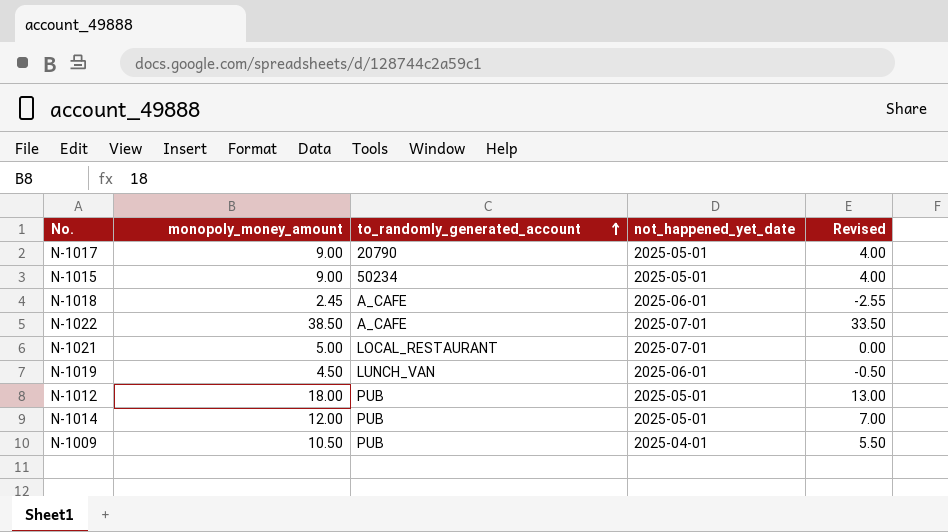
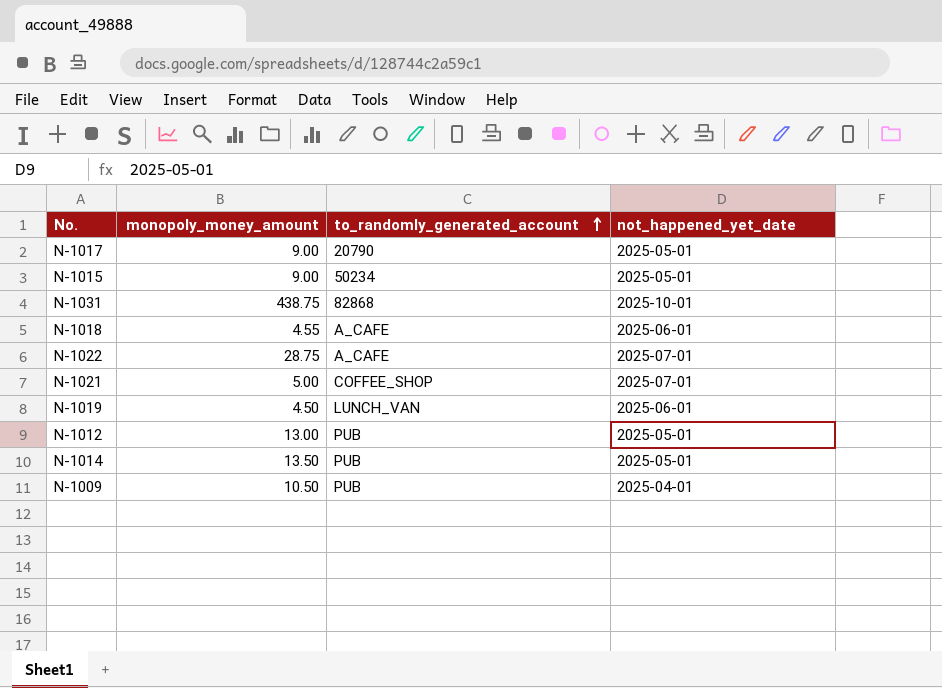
column Revised | formula: [monopoly_money_amount] - 5 -> none
row N-1031: none -> 438.75 | 82868 | 2025-10-01
N-1018 | monopoly_money_amount: 2.45 -> 4.55
N-1022 | monopoly_money_amount: 38.50 -> 28.75
N-1021 | to_randomly_generated_account: LOCAL_RESTAURANT -> COFFEE_SHOP
N-1012 | monopoly_money_amount: 18.00 -> 13.00
N-1014 | monopoly_money_amount: 12.00 -> 13.50

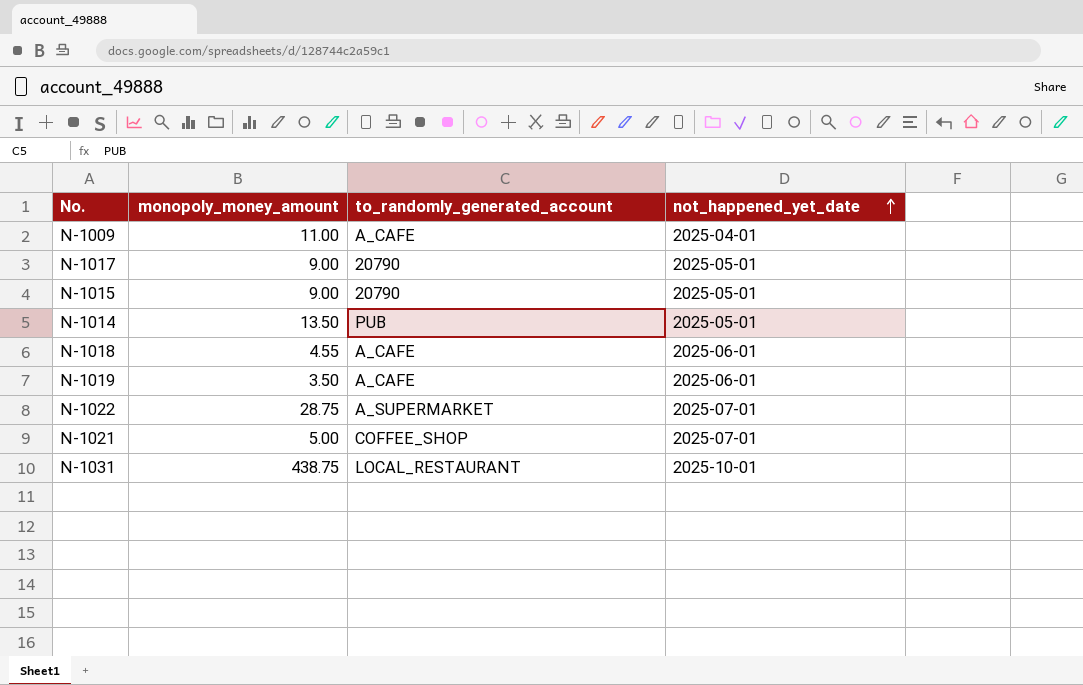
row order: to_randomly_generated_account ascending -> not_happened_yet_date ascending
row N-1012: 13.00 | PUB | 2025-05-01 -> none
N-1009 | monopoly_money_amount: 10.50 -> 11.00
N-1009 | to_randomly_generated_account: PUB -> A_CAFE
N-1015 | to_randomly_generated_account: 50234 -> 20790
N-1019 | monopoly_money_amount: 4.50 -> 3.50
N-1019 | to_randomly_generated_account: LUNCH_VAN -> A_CAFE
N-1022 | to_randomly_generated_account: A_CAFE -> A_SUPERMARKET
N-1031 | to_randomly_generated_account: 82868 -> LOCAL_RESTAURANT

